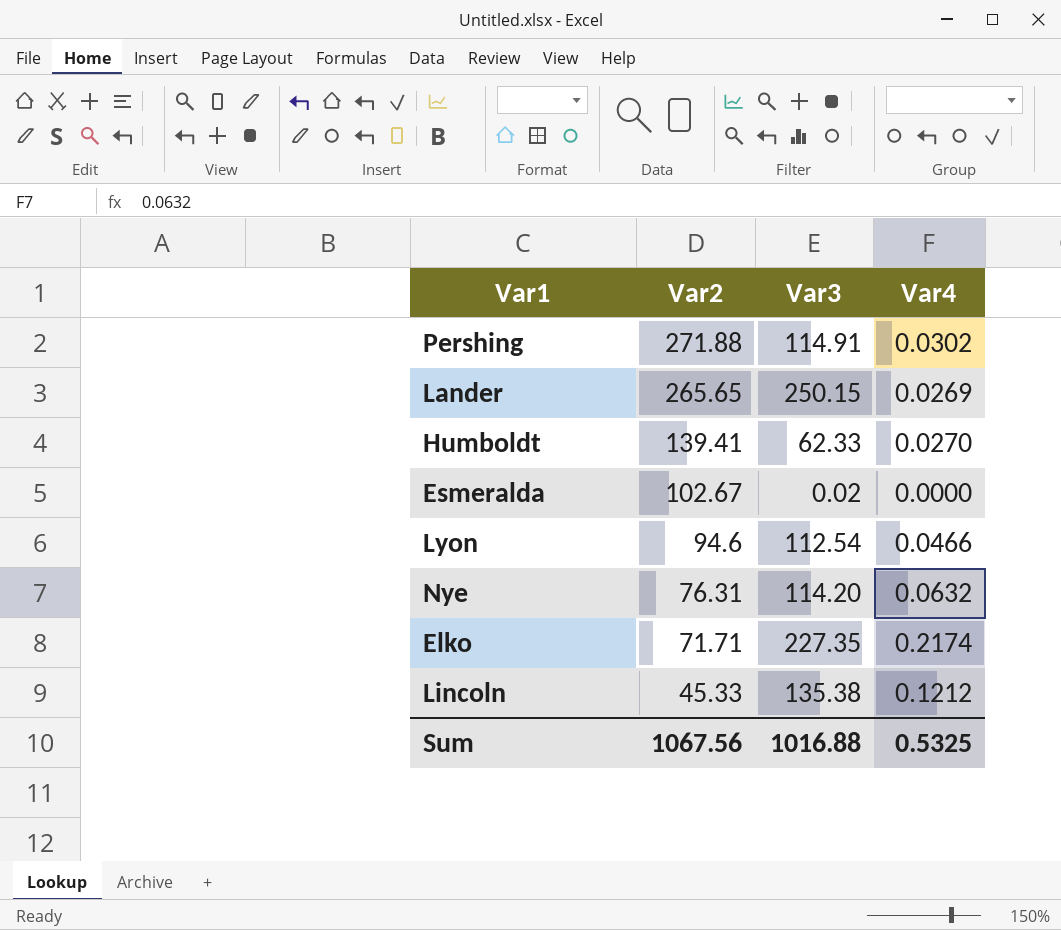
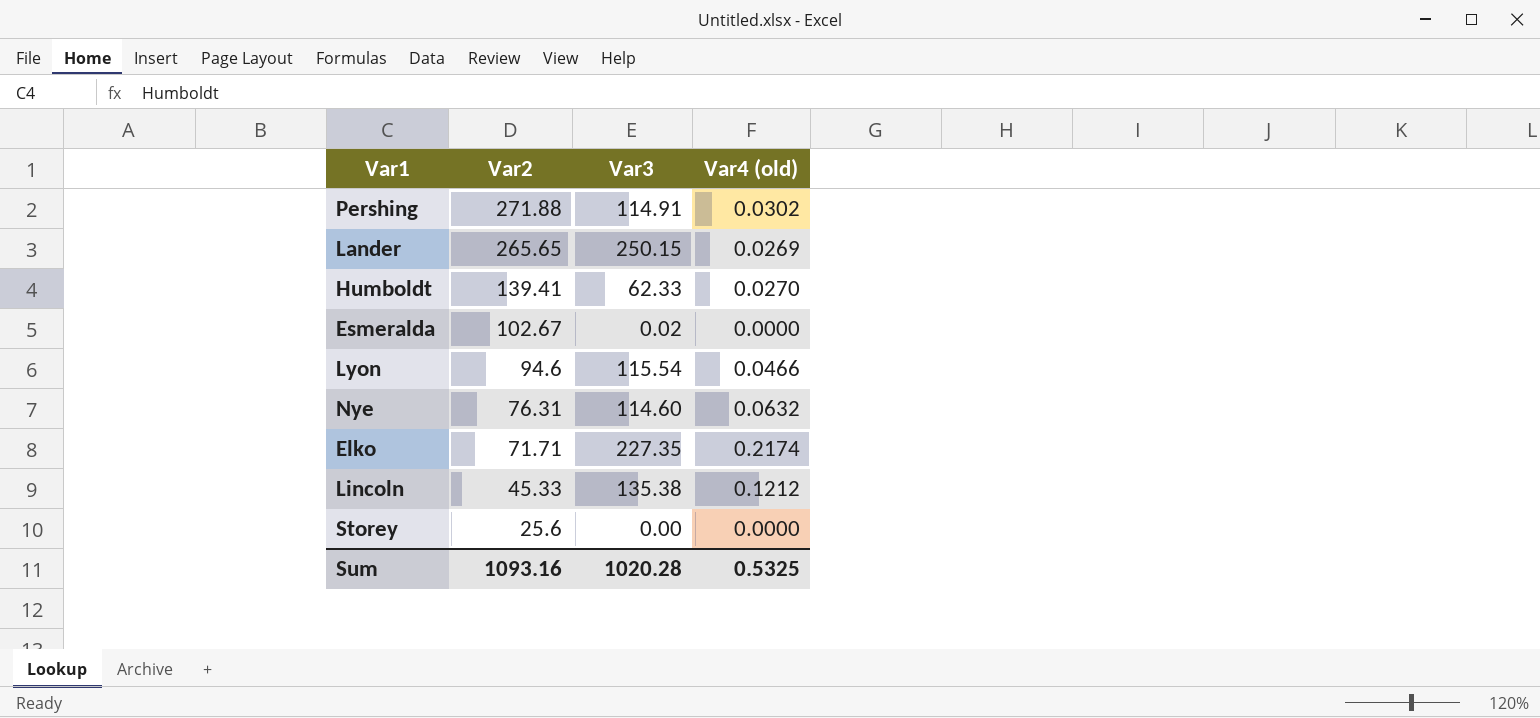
column name: Var4 -> Var4 (old)
Lyon | Var3: 112.54 -> 115.54
Nye | Var3: 114.20 -> 114.60
row Storey: none -> 25.6 | 0.00 | 0.0000
Sum | Var2: 1067.56 -> 1093.16
Sum | Var3: 1016.88 -> 1020.28

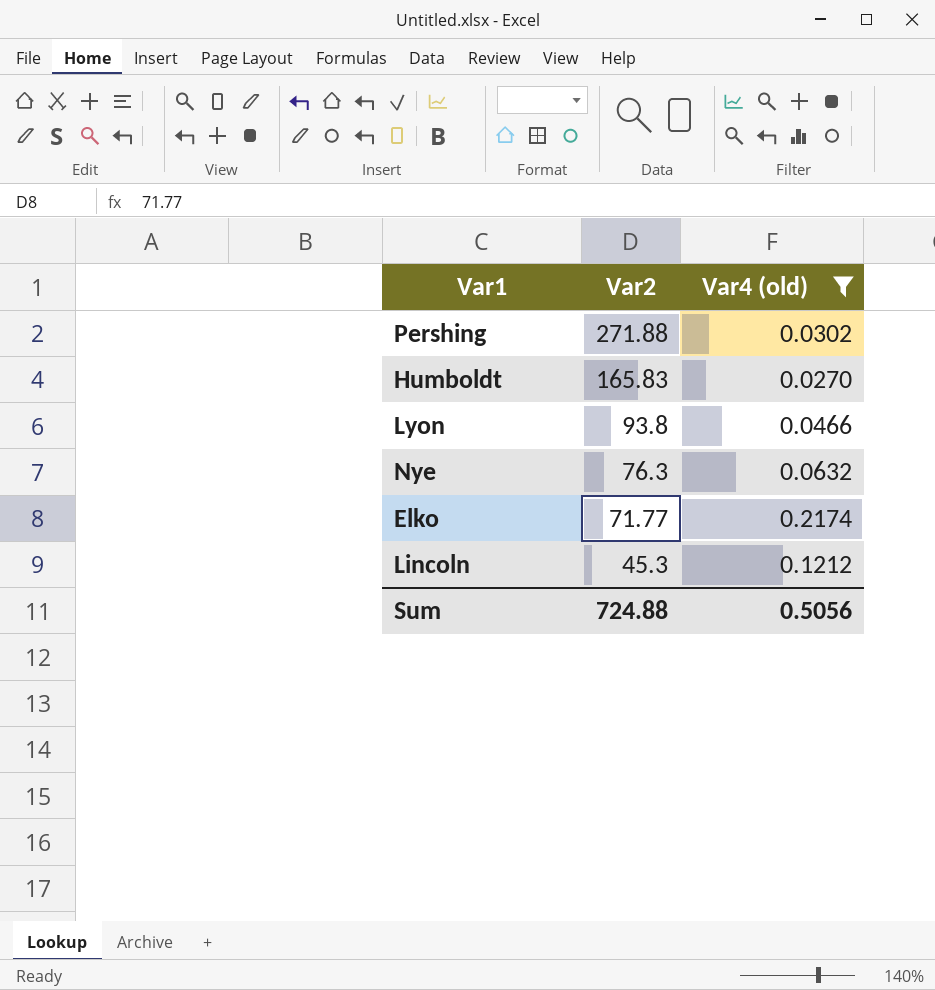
filter: none -> Var4 (old) >= 0.0270
column Var3 | position: 3 -> none
Humboldt | Var2: 139.41 -> 165.83
Lyon | Var2: 94.6 -> 93.8
Nye | Var2: 76.31 -> 76.3
Elko | Var2: 71.71 -> 71.77
Lincoln | Var2: 45.33 -> 45.3
Sum | Var2: 1093.16 -> 724.88
Sum | Var4 (old): 0.5325 -> 0.5056

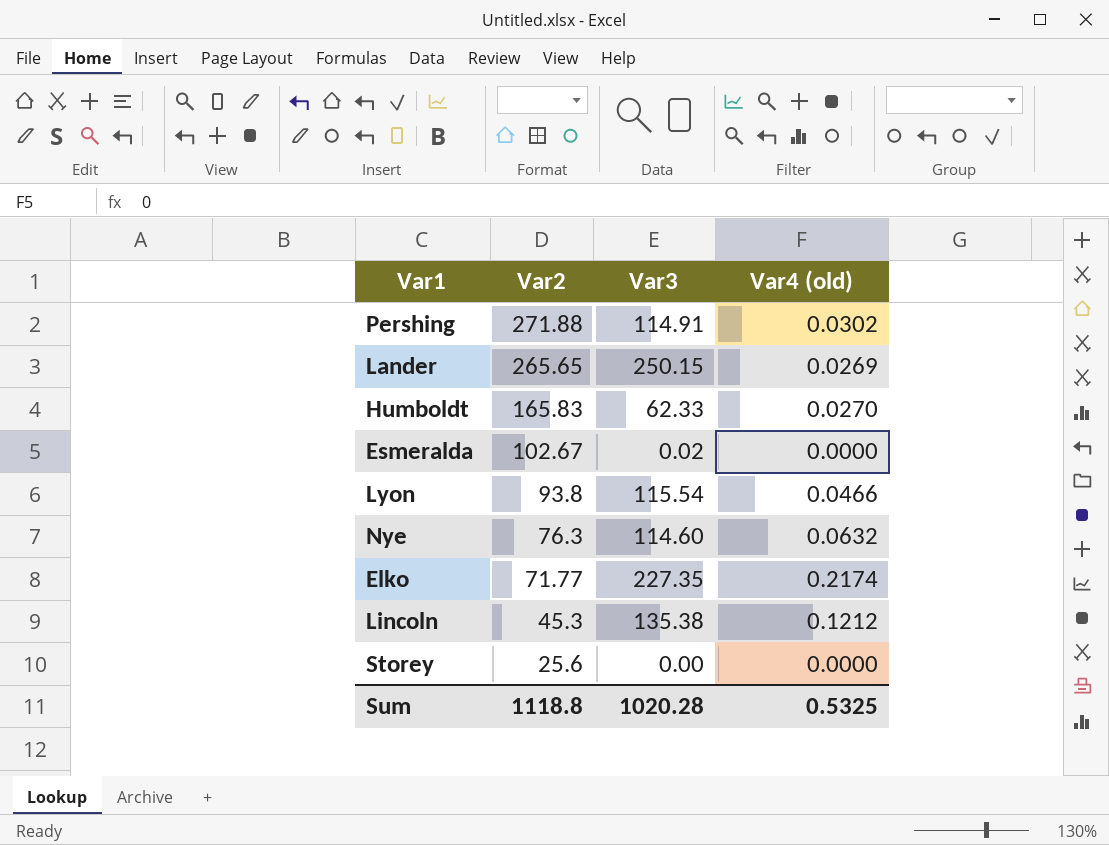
filter: Var4 (old) >= 0.0270 -> none
column Var3 | position: none -> 3
Sum | Var2: 724.88 -> 1118.8
Sum | Var4 (old): 0.5056 -> 0.5325

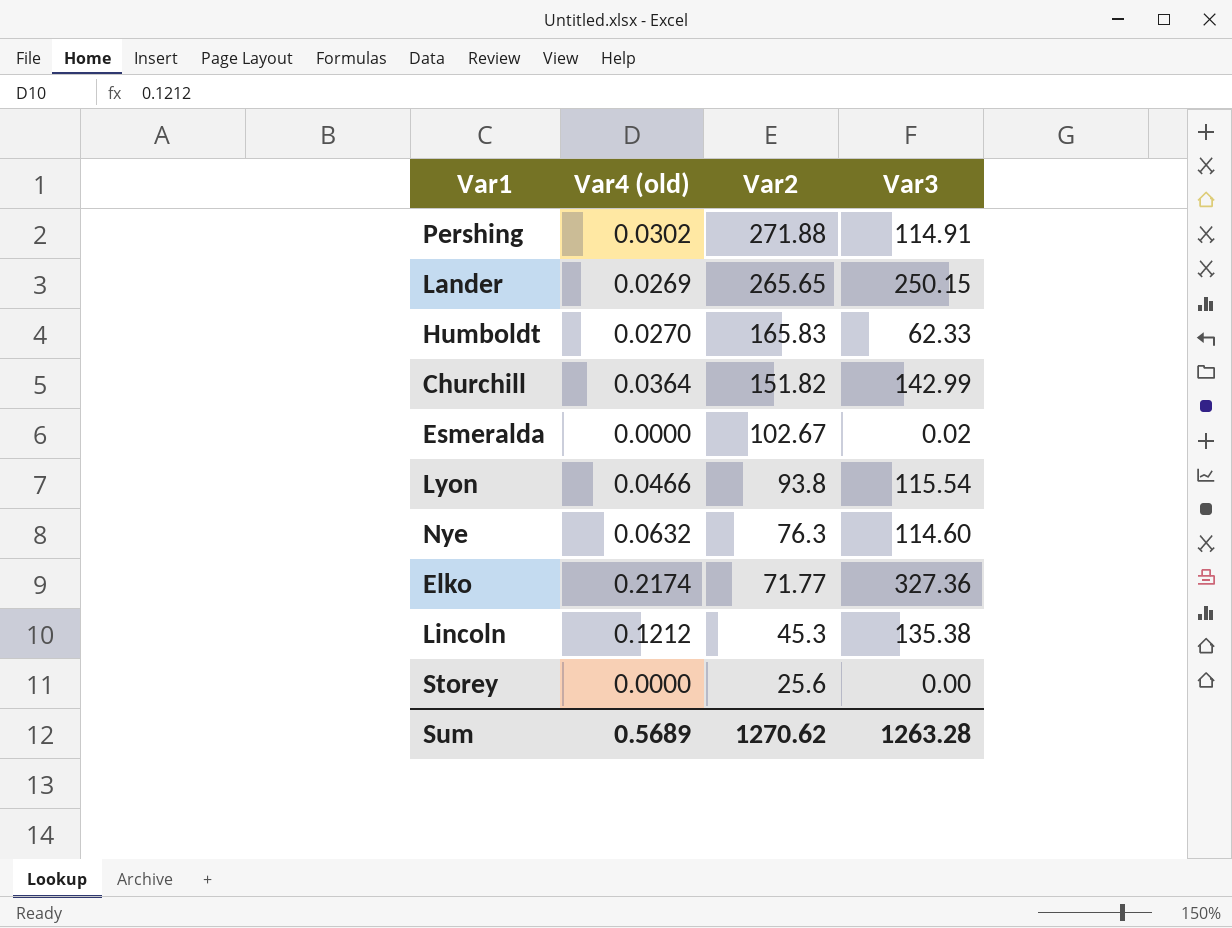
column Var4 (old) | position: 4 -> 2
row Churchill: none -> 0.0364 | 151.82 | 142.99
Elko | Var3: 227.35 -> 327.36
Sum | Var4 (old): 0.5325 -> 0.5689
Sum | Var2: 1118.8 -> 1270.62
Sum | Var3: 1020.28 -> 1263.28

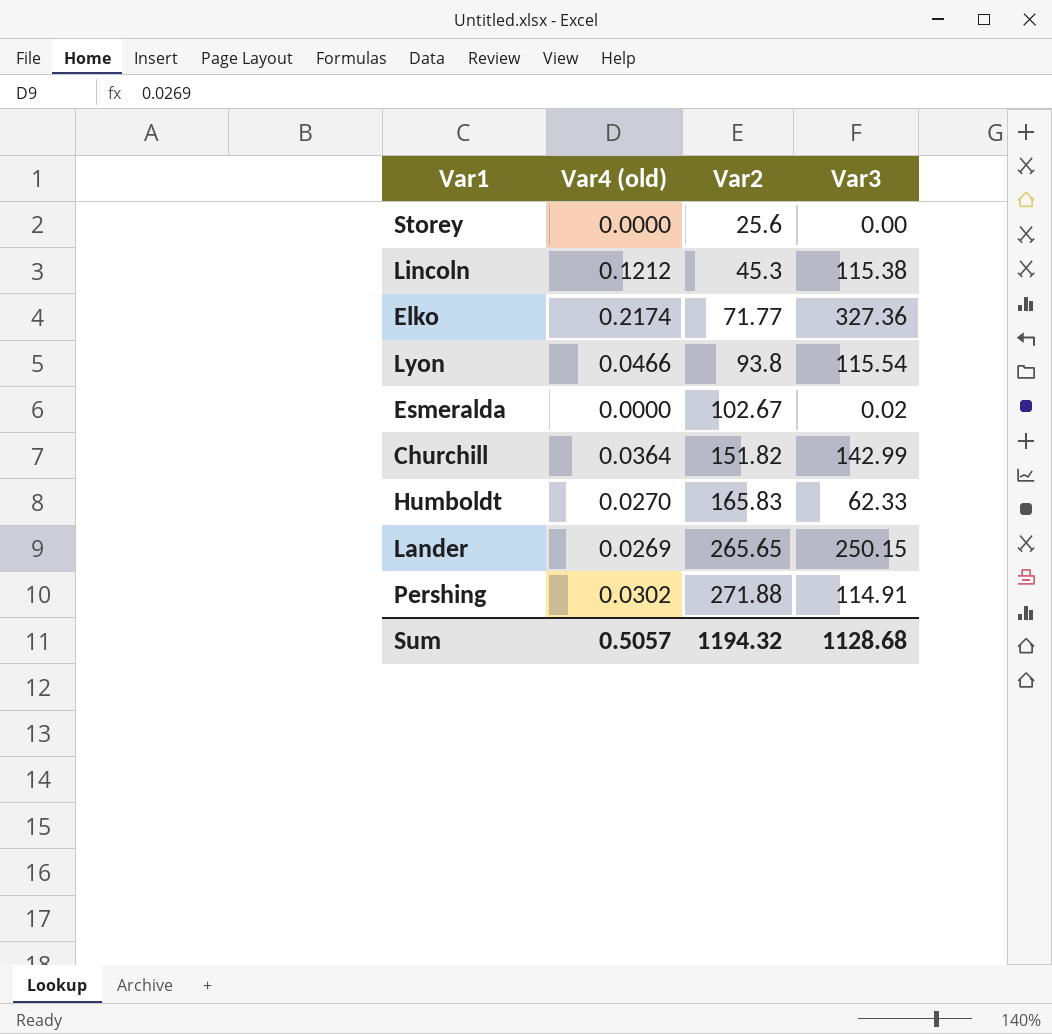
row order: Var2 descending -> Var2 ascending
row Nye: 0.0632 | 76.3 | 114.60 -> none
Lincoln | Var3: 135.38 -> 115.38
Sum | Var4 (old): 0.5689 -> 0.5057
Sum | Var2: 1270.62 -> 1194.32
Sum | Var3: 1263.28 -> 1128.68

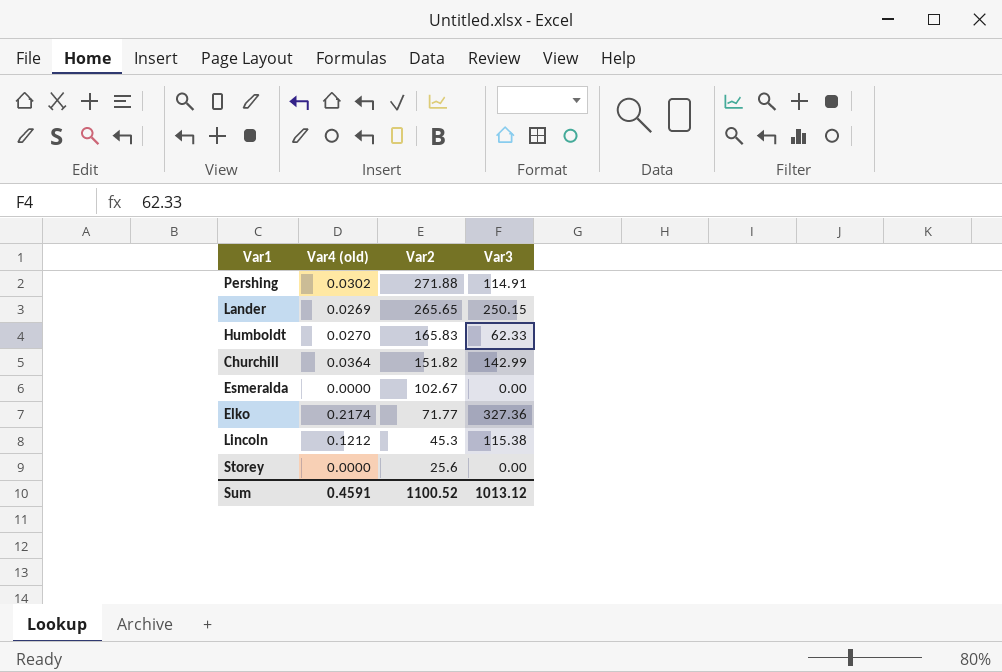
row order: Var2 ascending -> Var2 descending
row Lyon: 0.0466 | 93.8 | 115.54 -> none
Esmeralda | Var3: 0.02 -> 0.00
Sum | Var4 (old): 0.5057 -> 0.4591
Sum | Var2: 1194.32 -> 1100.52
Sum | Var3: 1128.68 -> 1013.12

